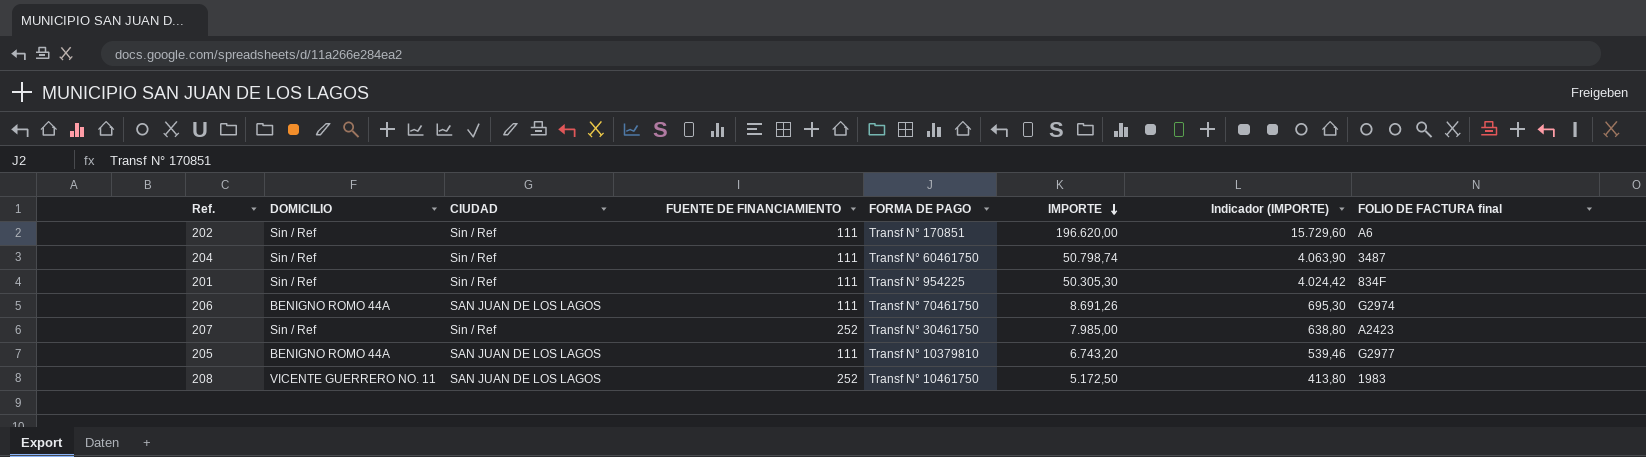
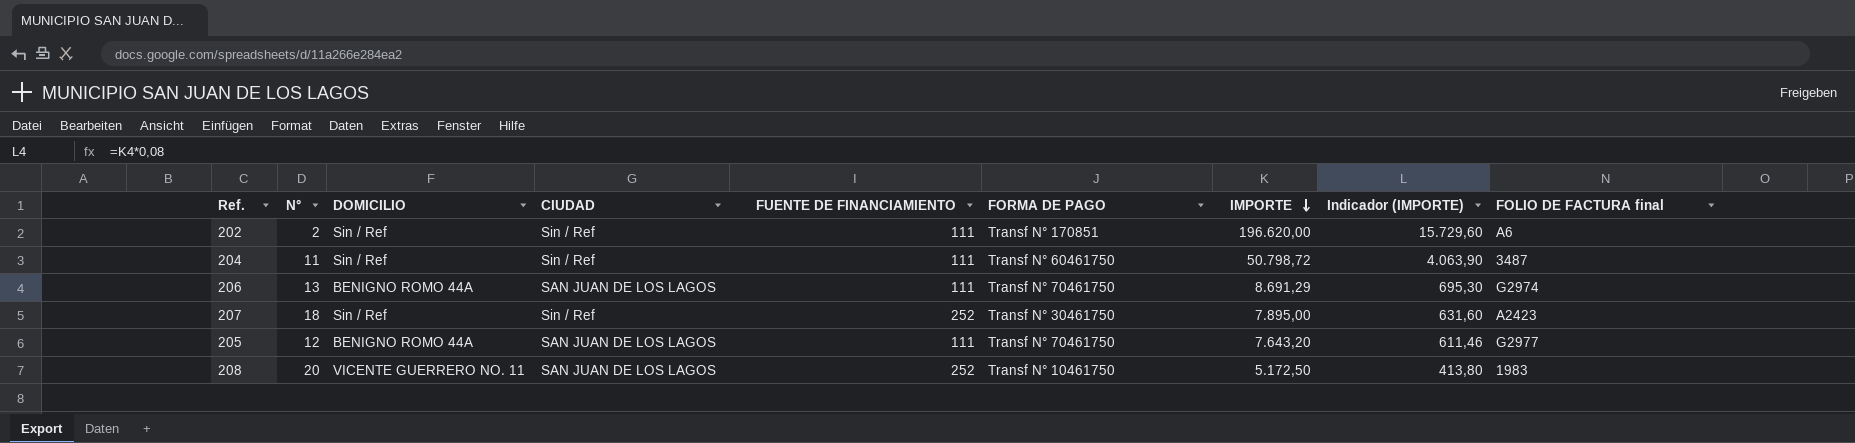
column N° | position: none -> 2
row 201: Sin / Ref | Sin / Ref | 111 | Transf N° 954225 | 50.305,30 | 4.024,42 | 834F -> none
204 | IMPORTE: 50.798,74 -> 50.798,72
206 | IMPORTE: 8.691,26 -> 8.691,29
207 | IMPORTE: 7.985,00 -> 7.895,00
207 | Indicador (IMPORTE): 638,80 -> 631,60
205 | FORMA DE PAGO: Transf N° 10379810 -> Transf N° 70461750
205 | IMPORTE: 6.743,20 -> 7.643,20
205 | Indicador (IMPORTE): 539,46 -> 611,46

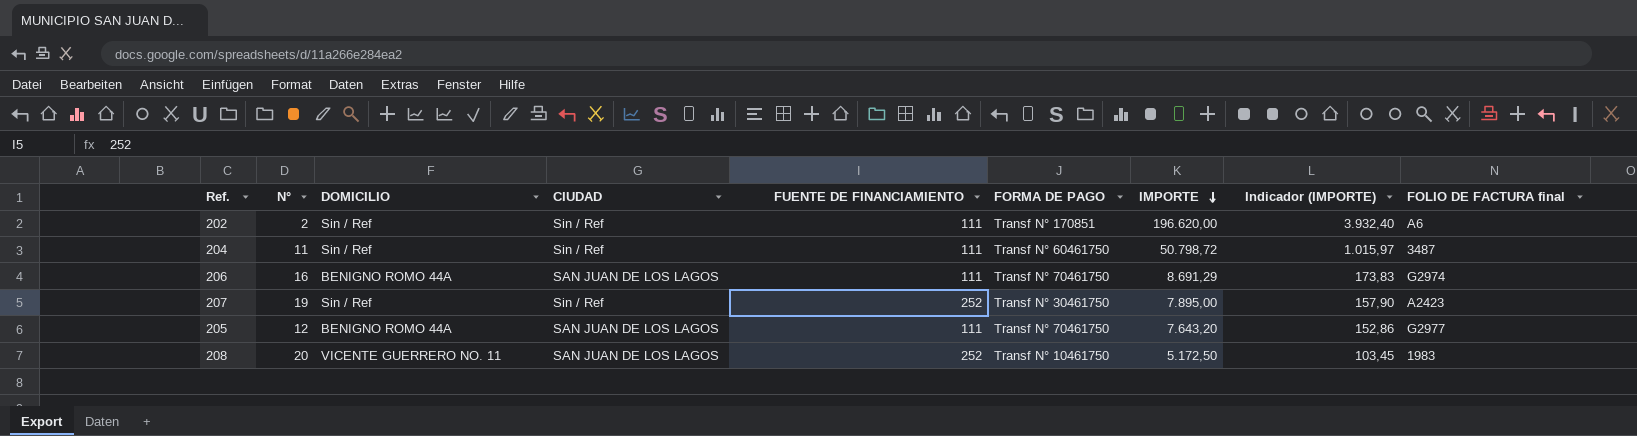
column Indicador (IMPORTE) | formula: [IMPORTE] * 0,08 -> [IMPORTE] * 0,02
206 | N°: 13 -> 16
207 | N°: 18 -> 19

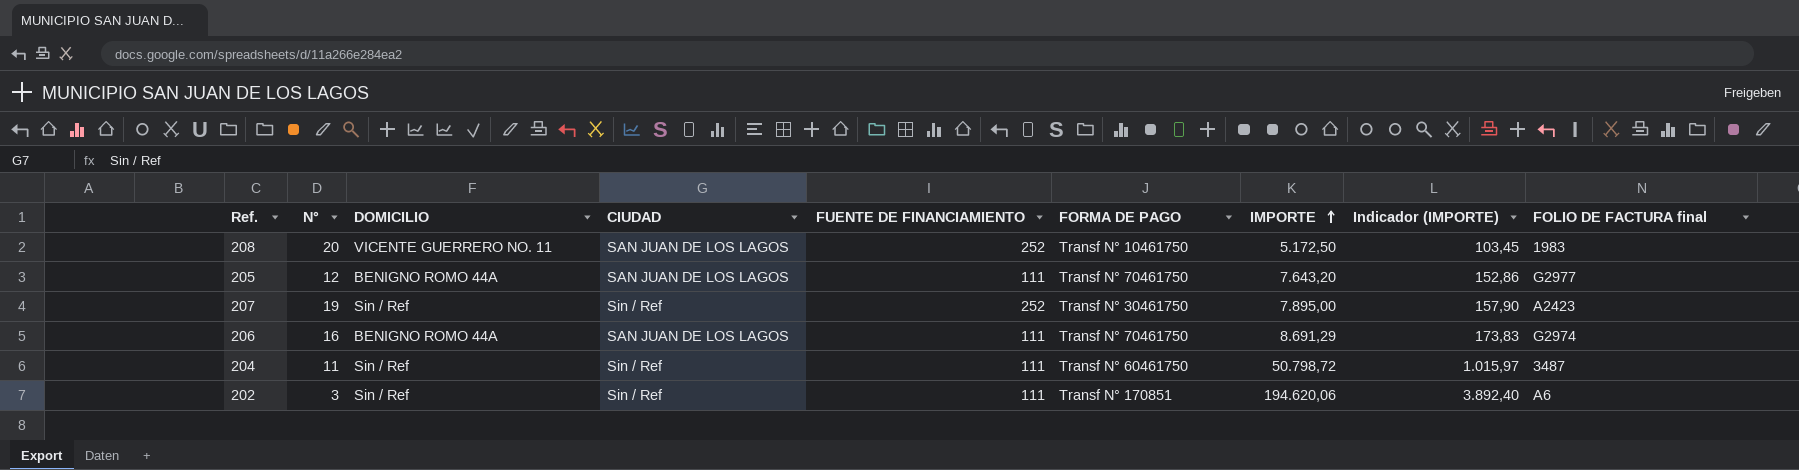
row order: IMPORTE descending -> IMPORTE ascending
202 | N°: 2 -> 3
202 | IMPORTE: 196.620,00 -> 194.620,06
202 | Indicador (IMPORTE): 3.932,40 -> 3.892,40

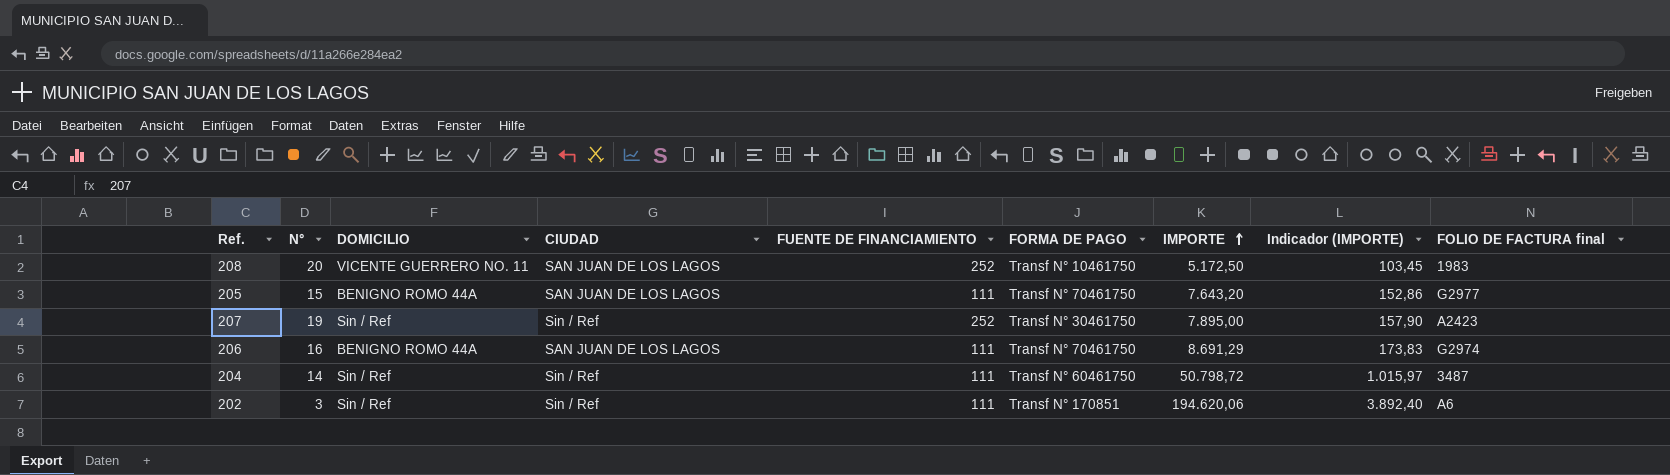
205 | N°: 12 -> 15
204 | N°: 11 -> 14

